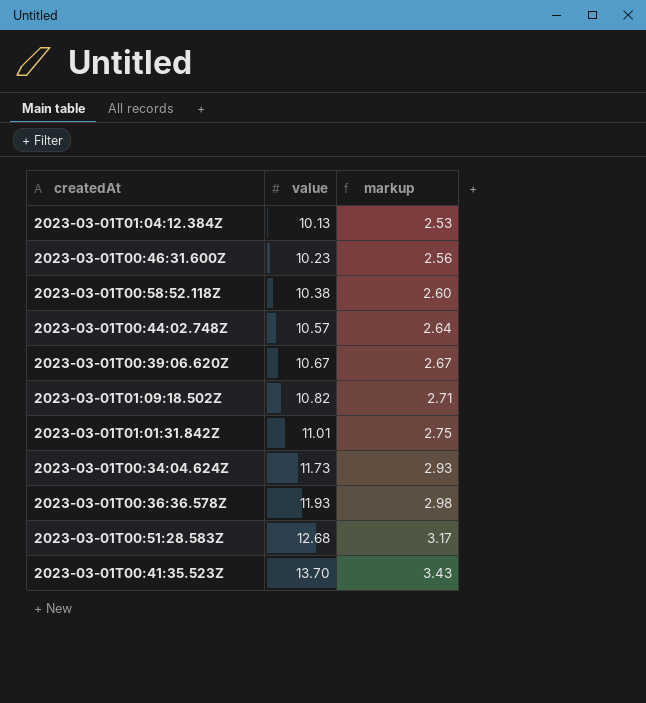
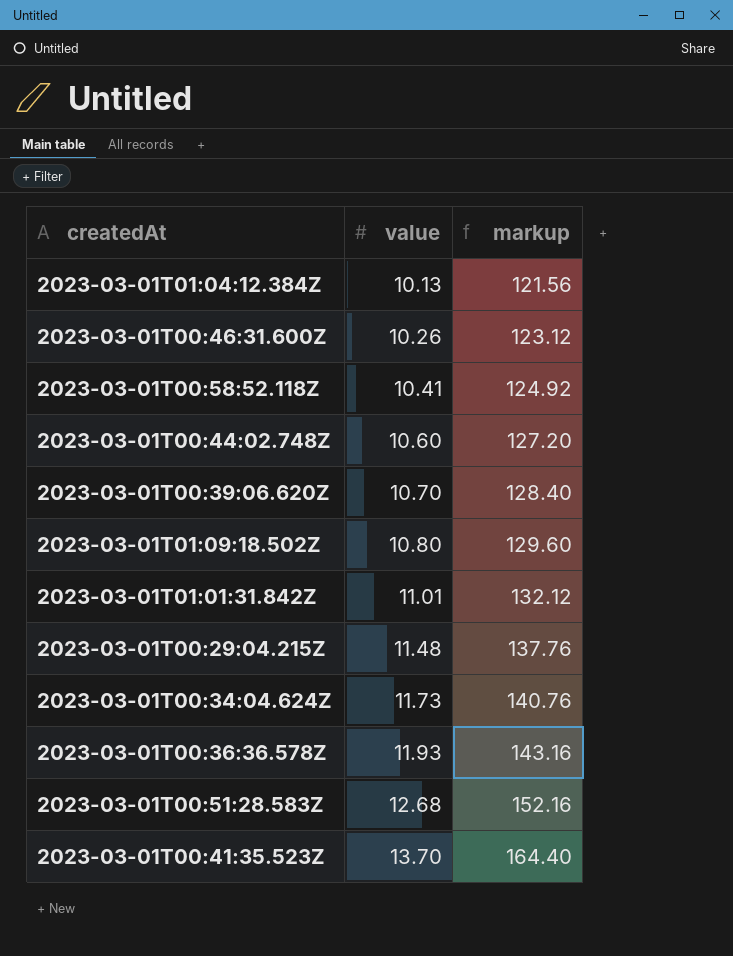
column markup | formula: [value] * 0.25 -> [value] * 12
2023-03-01T00:46:31.600Z | value: 10.23 -> 10.26
2023-03-01T00:58:52.118Z | value: 10.38 -> 10.41
2023-03-01T00:44:02.748Z | value: 10.57 -> 10.60
2023-03-01T00:39:06.620Z | value: 10.67 -> 10.70
2023-03-01T01:09:18.502Z | value: 10.82 -> 10.80
row 2023-03-01T00:29:04.215Z: none -> 11.48 | 137.76

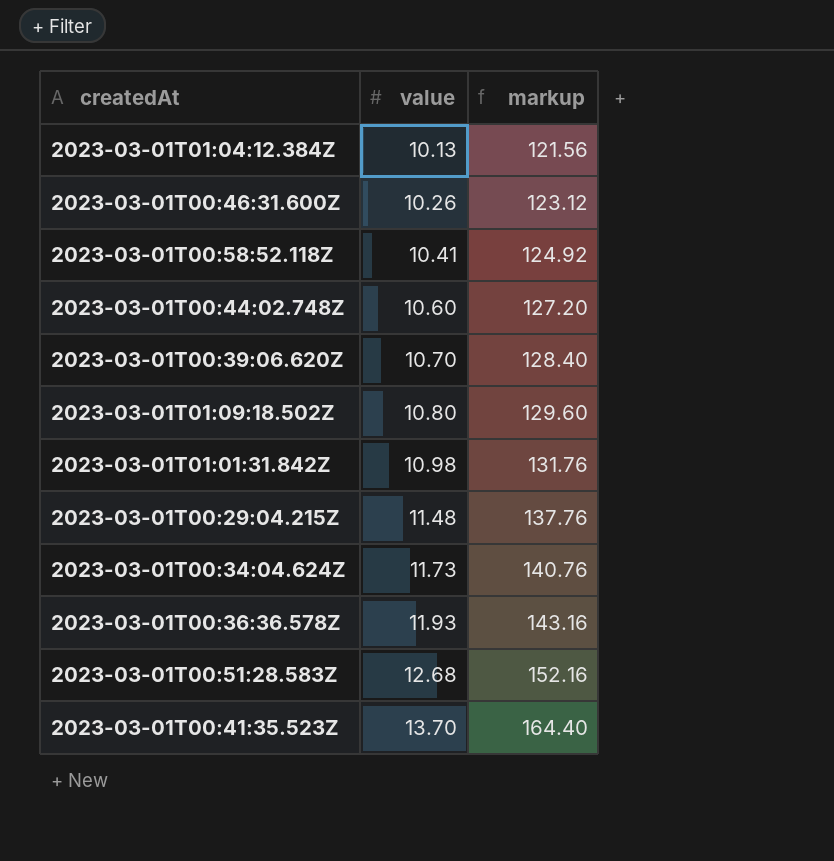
2023-03-01T01:01:31.842Z | value: 11.01 -> 10.98
2023-03-01T01:01:31.842Z | markup: 132.12 -> 131.76

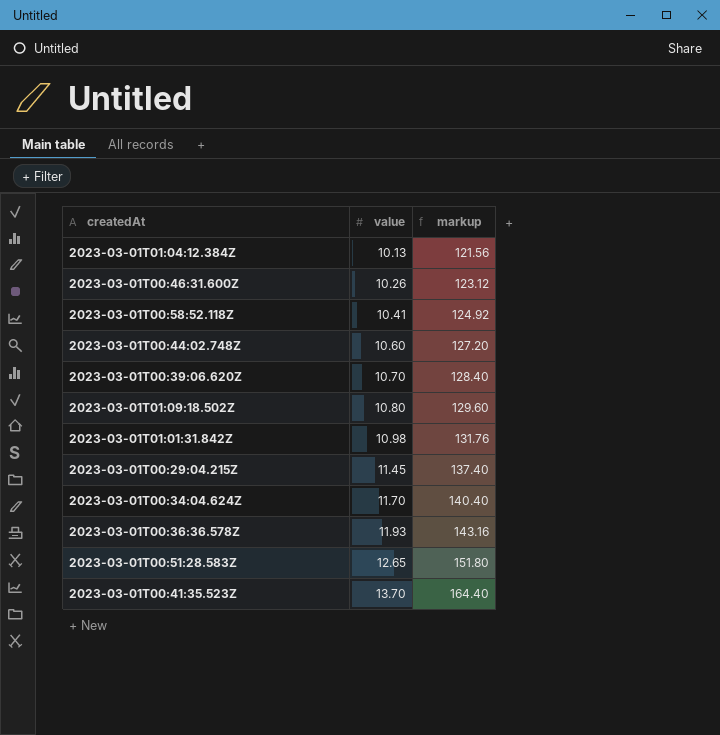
2023-03-01T00:29:04.215Z | value: 11.48 -> 11.45
2023-03-01T00:29:04.215Z | markup: 137.76 -> 137.40
2023-03-01T00:34:04.624Z | value: 11.73 -> 11.70
2023-03-01T00:34:04.624Z | markup: 140.76 -> 140.40
2023-03-01T00:51:28.583Z | value: 12.68 -> 12.65
2023-03-01T00:51:28.583Z | markup: 152.16 -> 151.80

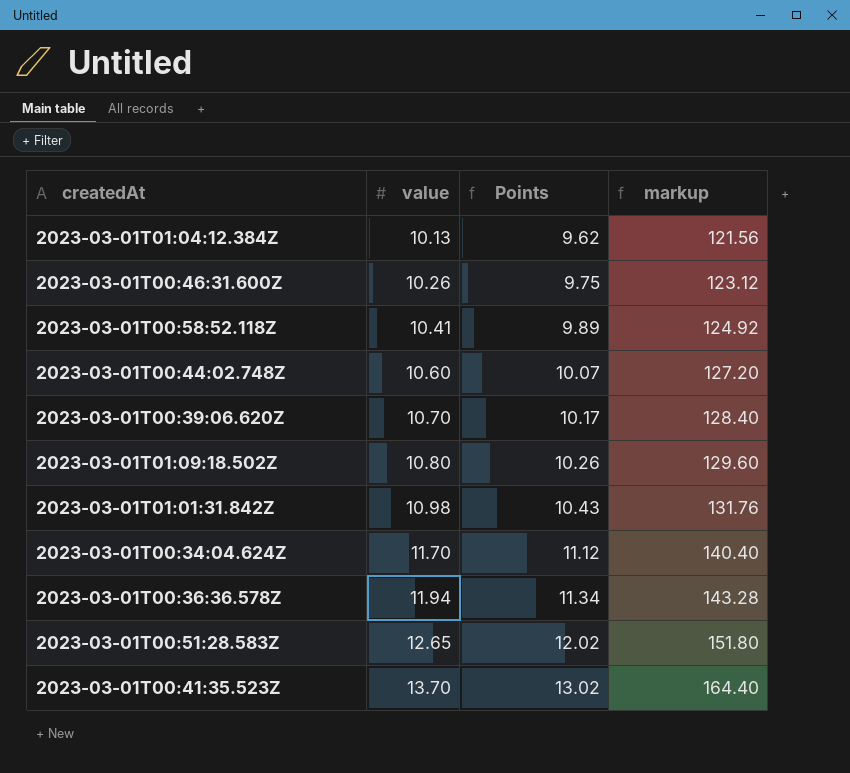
column Points | formula: none -> [value] * 0.95
row 2023-03-01T00:29:04.215Z: 11.45 | 137.40 -> none
2023-03-01T00:36:36.578Z | value: 11.93 -> 11.94
2023-03-01T00:36:36.578Z | markup: 143.16 -> 143.28

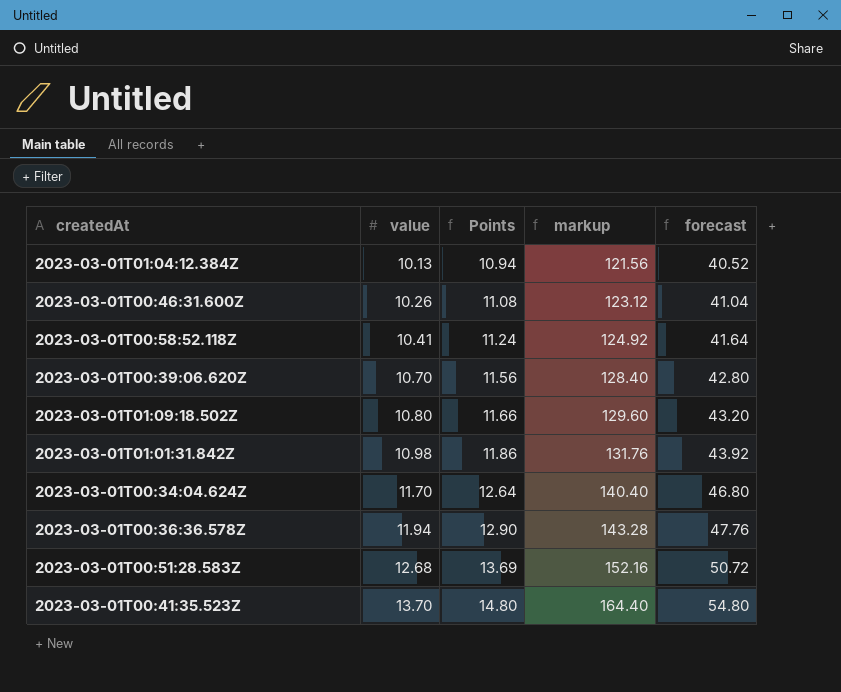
column Points | formula: [value] * 0.95 -> [value] * 1.08
column forecast | formula: none -> [value] * 4
row 2023-03-01T00:44:02.748Z: 10.60 | 10.07 | 127.20 -> none
2023-03-01T00:51:28.583Z | value: 12.65 -> 12.68
2023-03-01T00:51:28.583Z | markup: 151.80 -> 152.16

